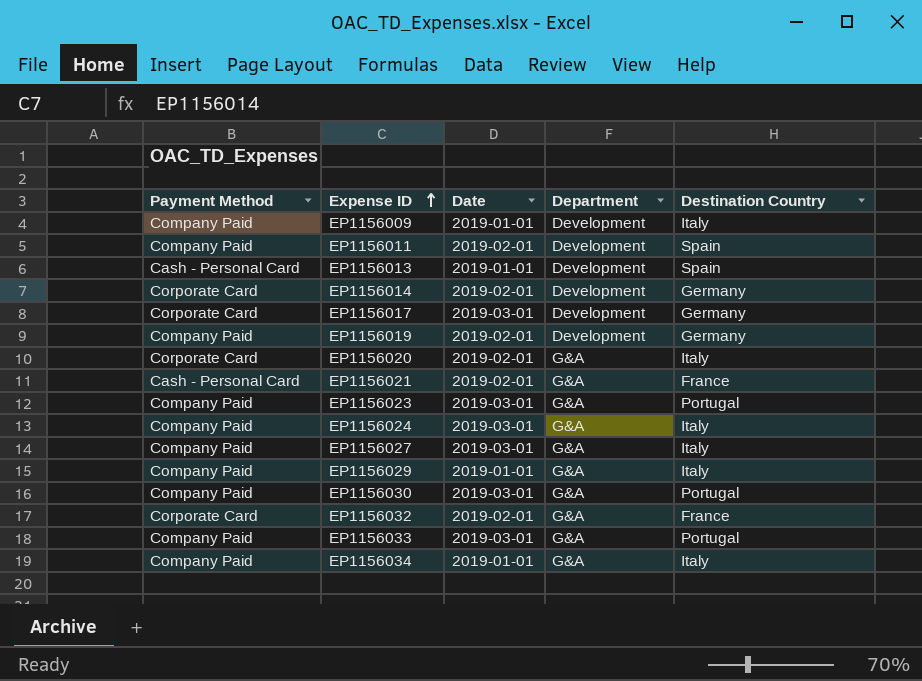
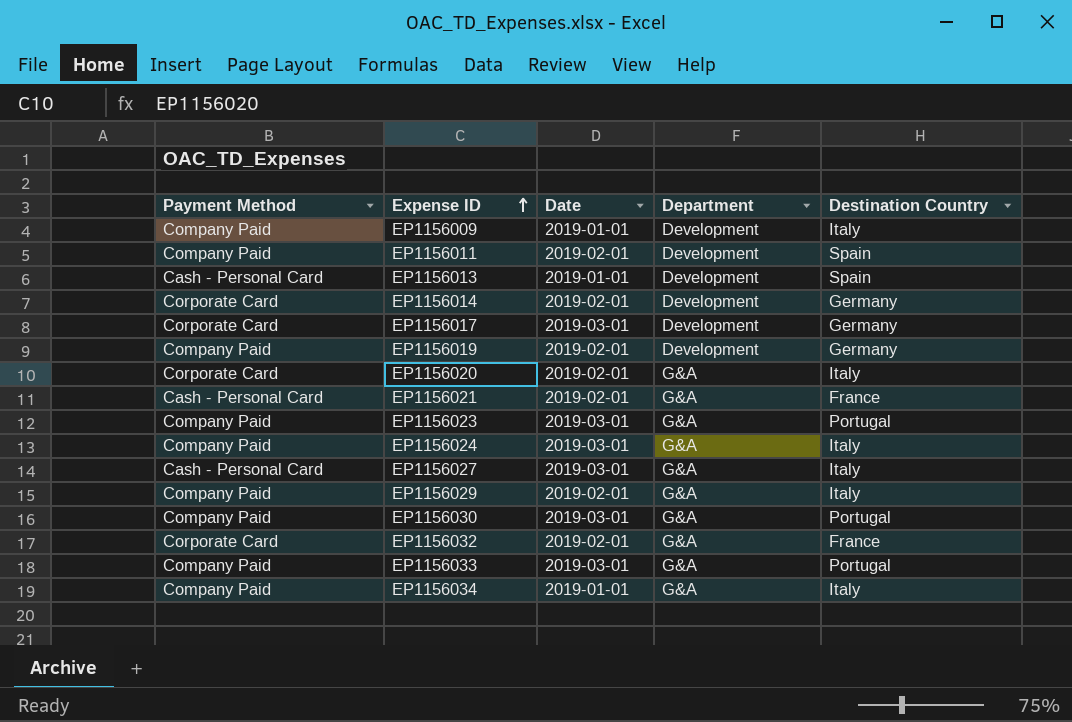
EP1156027 | Payment Method: Company Paid -> Cash - Personal Card
EP1156029 | Date: 2019-01-01 -> 2019-02-01

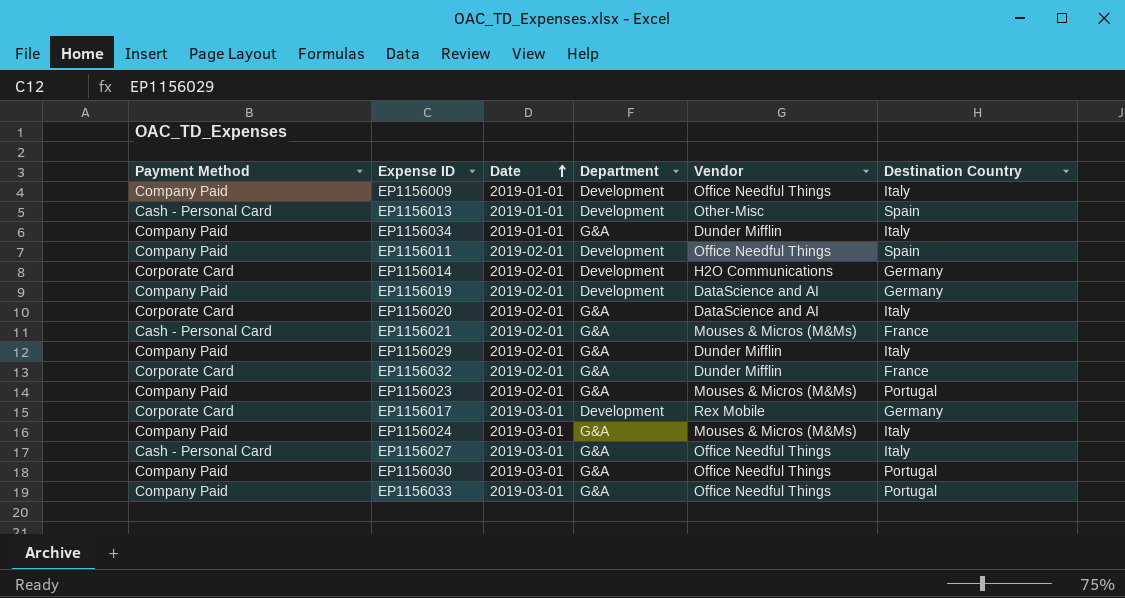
row order: Expense ID ascending -> Date ascending
column Vendor | position: none -> 5
EP1156023 | Date: 2019-03-01 -> 2019-02-01

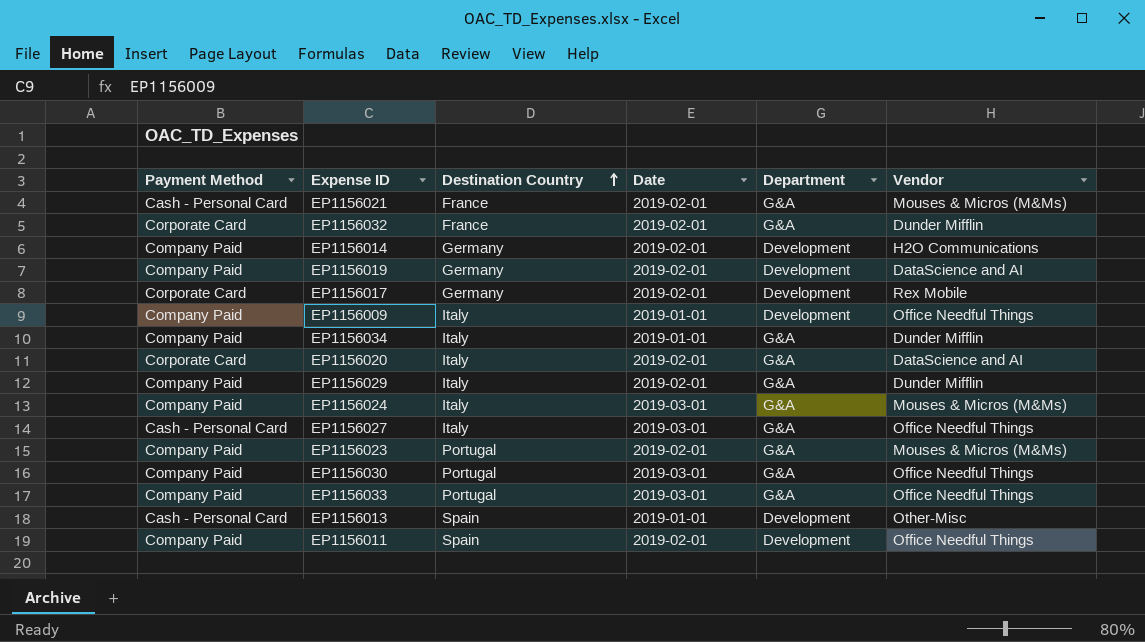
row order: Date ascending -> Destination Country ascending
column Destination Country | position: 6 -> 3
EP1156014 | Payment Method: Corporate Card -> Company Paid
EP1156017 | Date: 2019-03-01 -> 2019-02-01

